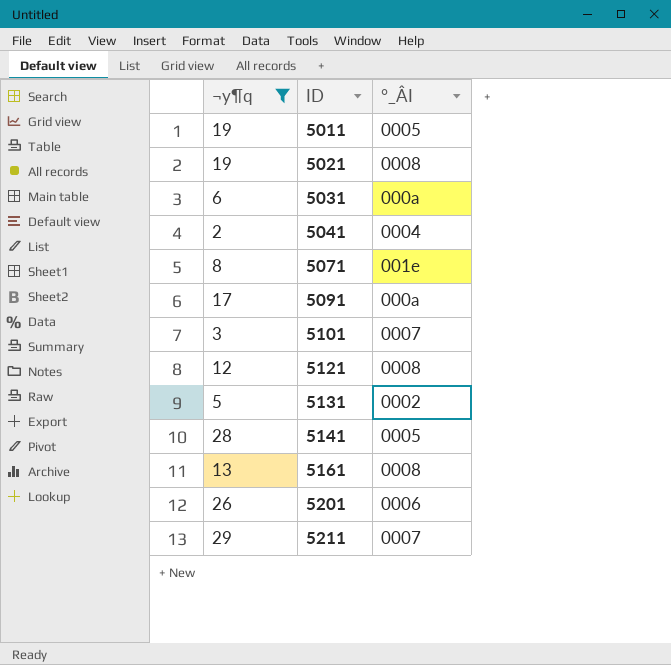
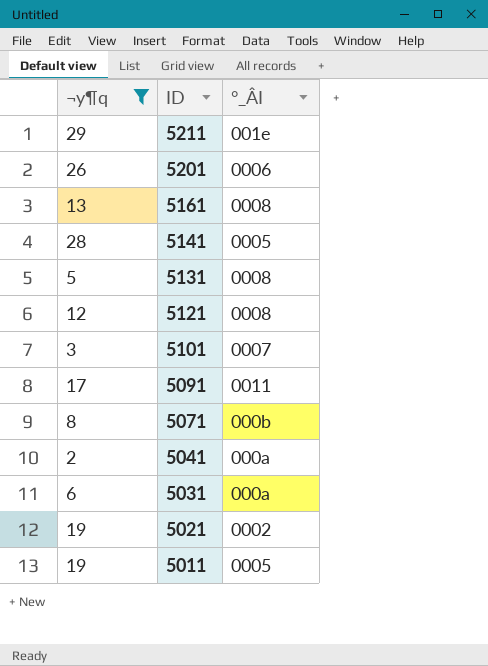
row order: ID ascending -> ID descending
5211 | °_ÂI: 0007 -> 001e
5131 | °_ÂI: 0002 -> 0008
5091 | °_ÂI: 000a -> 0011
5071 | °_ÂI: 001e -> 000b
5041 | °_ÂI: 0004 -> 000a
5021 | °_ÂI: 0008 -> 0002

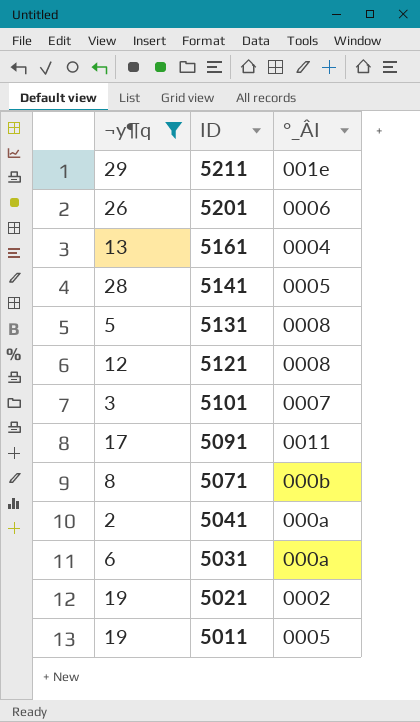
5161 | °_ÂI: 0008 -> 0004

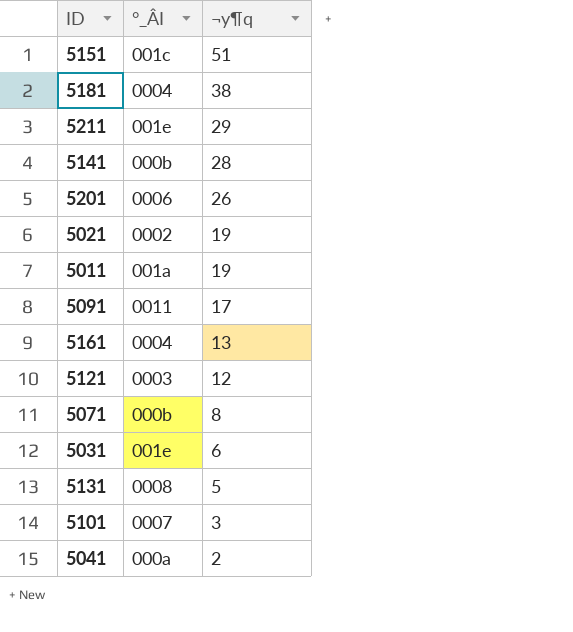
filter: ¬y¶q <= 29 -> none
row order: ID descending -> ¬y¶q descending
column ¬y¶q | position: 1 -> 3
5141 | °_ÂI: 0005 -> 000b
5011 | °_ÂI: 0005 -> 001a
5121 | °_ÂI: 0008 -> 0003
5031 | °_ÂI: 000a -> 001e

